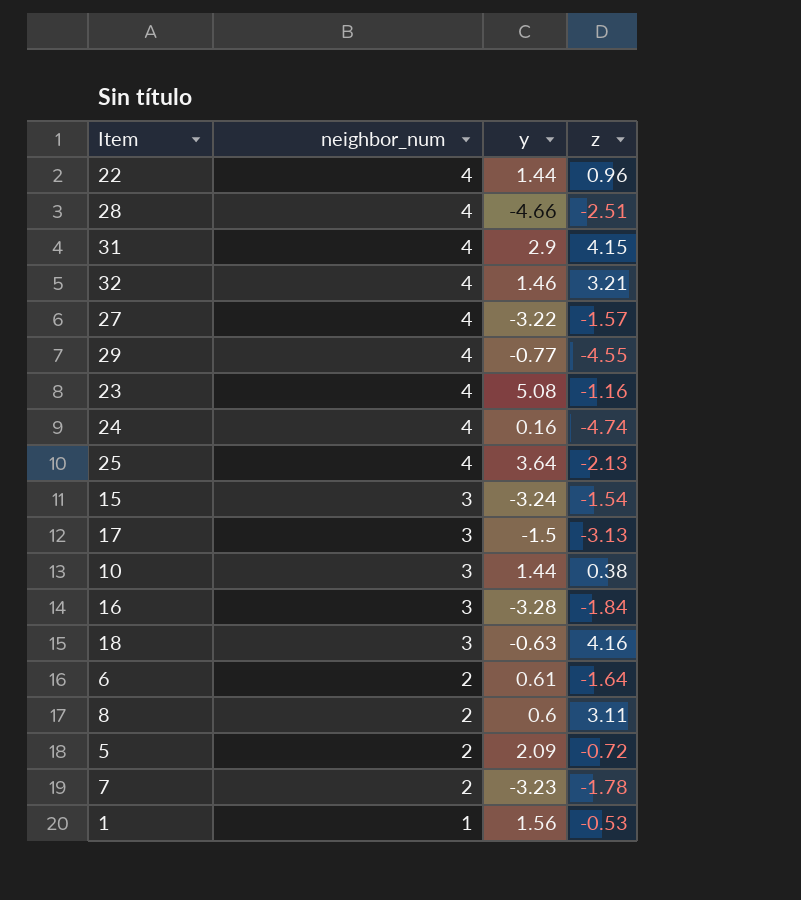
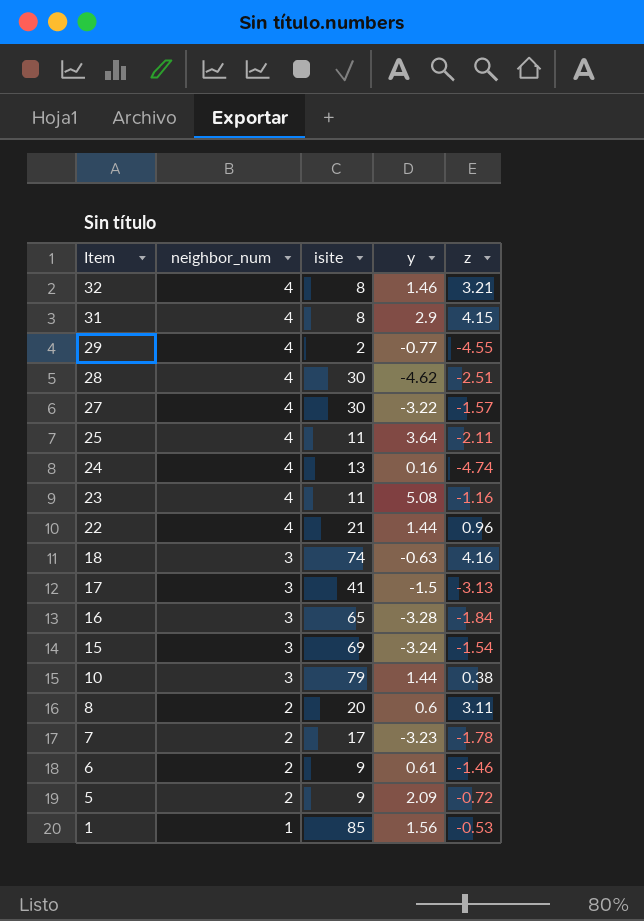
row order: neighbor_num descending -> Item descending
column isite | position: none -> 3
28 | y: -4.66 -> -4.62
25 | z: -2.13 -> -2.11
6 | z: -1.64 -> -1.46

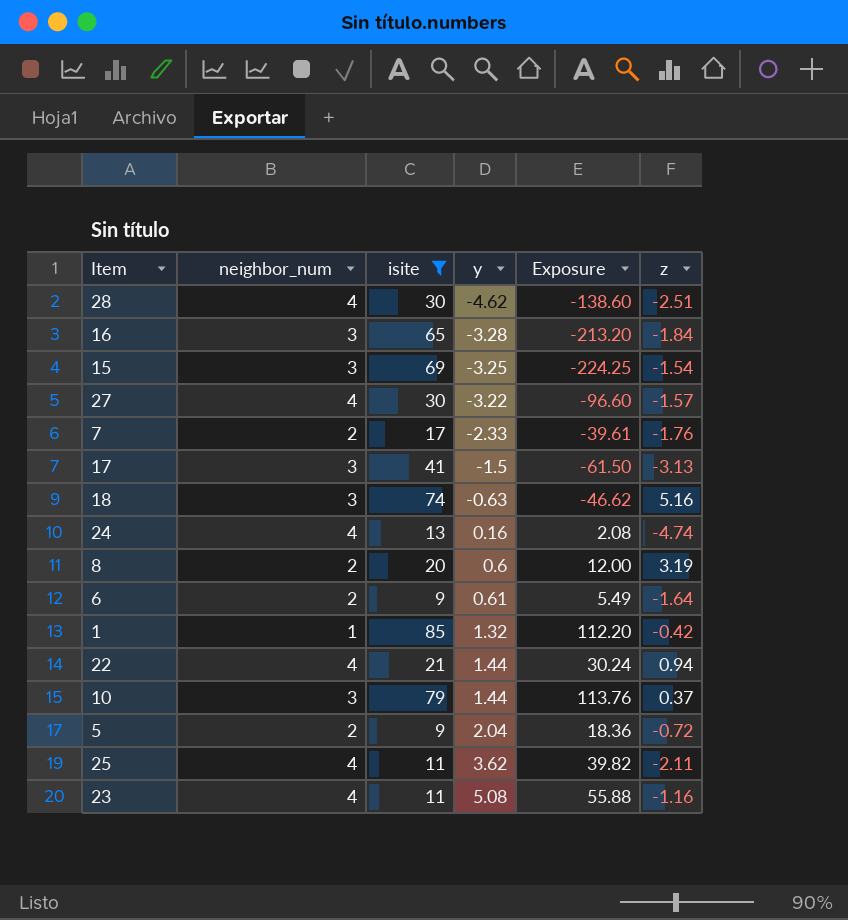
filter: none -> isite >= 9
row order: Item descending -> y ascending
column Exposure | formula: none -> [isite] * [y]
15 | y: -3.24 -> -3.25
7 | y: -3.23 -> -2.33
7 | z: -1.78 -> -1.76
18 | z: 4.16 -> 5.16
8 | z: 3.11 -> 3.19
6 | z: -1.46 -> -1.64
1 | y: 1.56 -> 1.32
1 | z: -0.53 -> -0.42
22 | z: 0.96 -> 0.94
10 | z: 0.38 -> 0.37
5 | y: 2.09 -> 2.04
25 | y: 3.64 -> 3.62

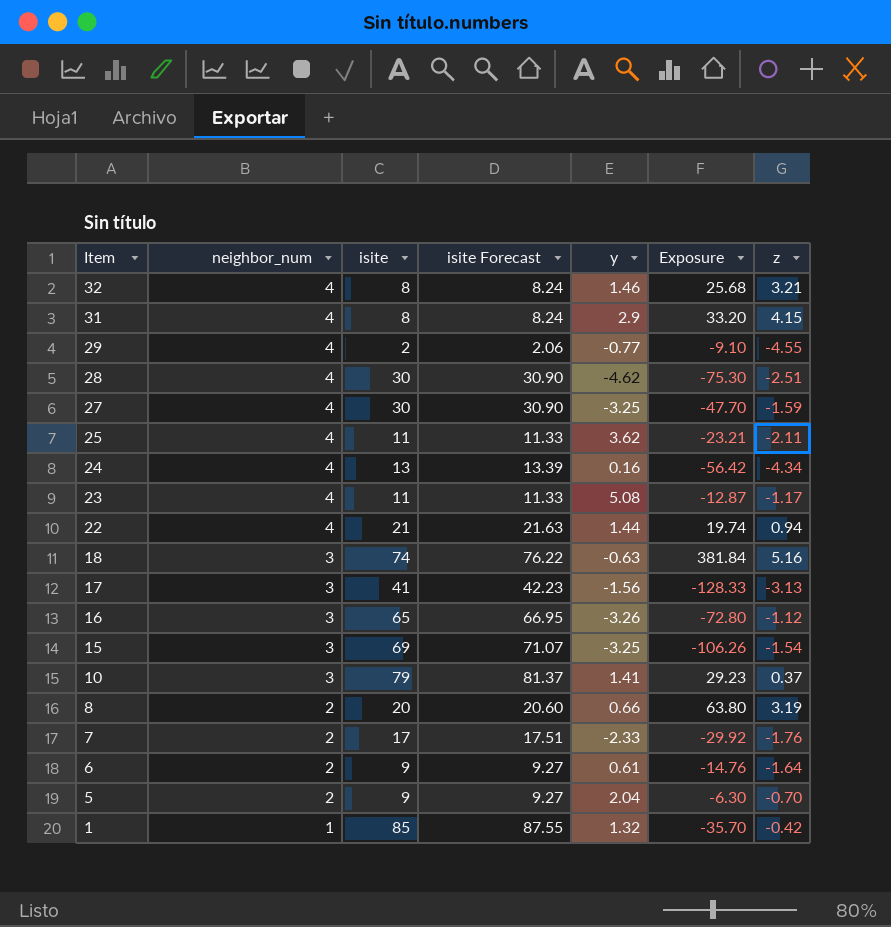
filter: isite >= 9 -> none
row order: y ascending -> Item descending
column isite Forecast | formula: none -> [isite] * 1.03
column Exposure | formula: [isite] * [y] -> [isite] * [z]
27 | y: -3.22 -> -3.25
27 | z: -1.57 -> -1.59
24 | z: -4.74 -> -4.34
23 | z: -1.16 -> -1.17
17 | y: -1.5 -> -1.56
16 | y: -3.28 -> -3.26
16 | z: -1.84 -> -1.12
10 | y: 1.44 -> 1.41
8 | y: 0.6 -> 0.66
5 | z: -0.72 -> -0.70

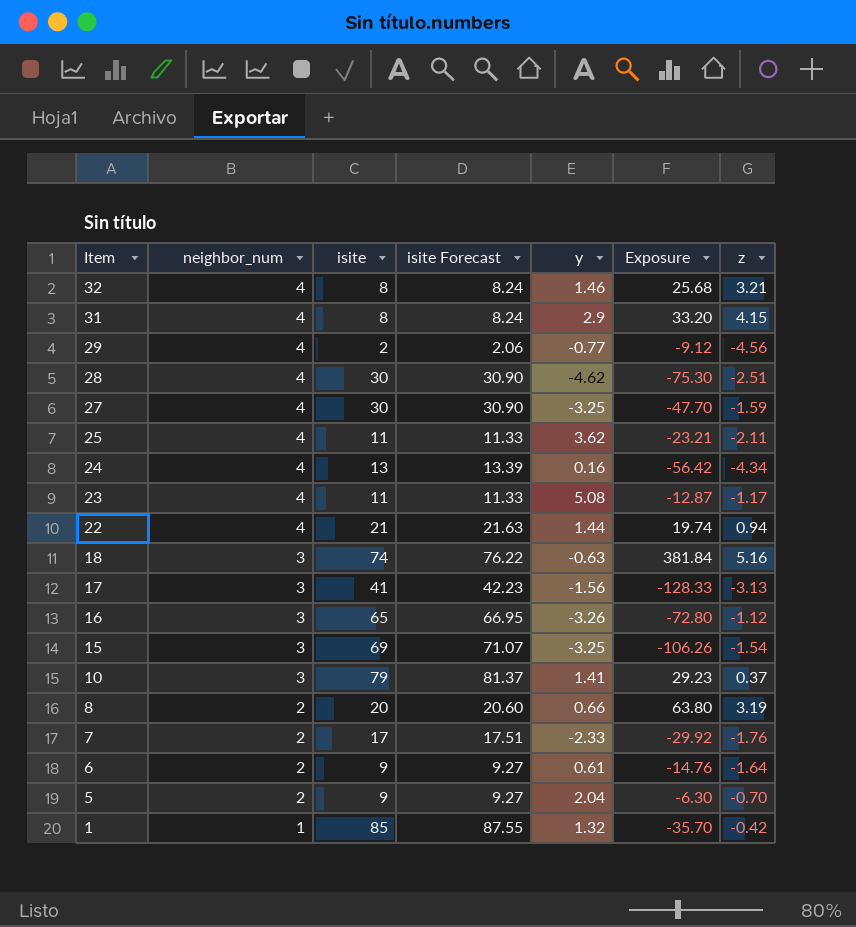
29 | Exposure: -9.10 -> -9.12
29 | z: -4.55 -> -4.56

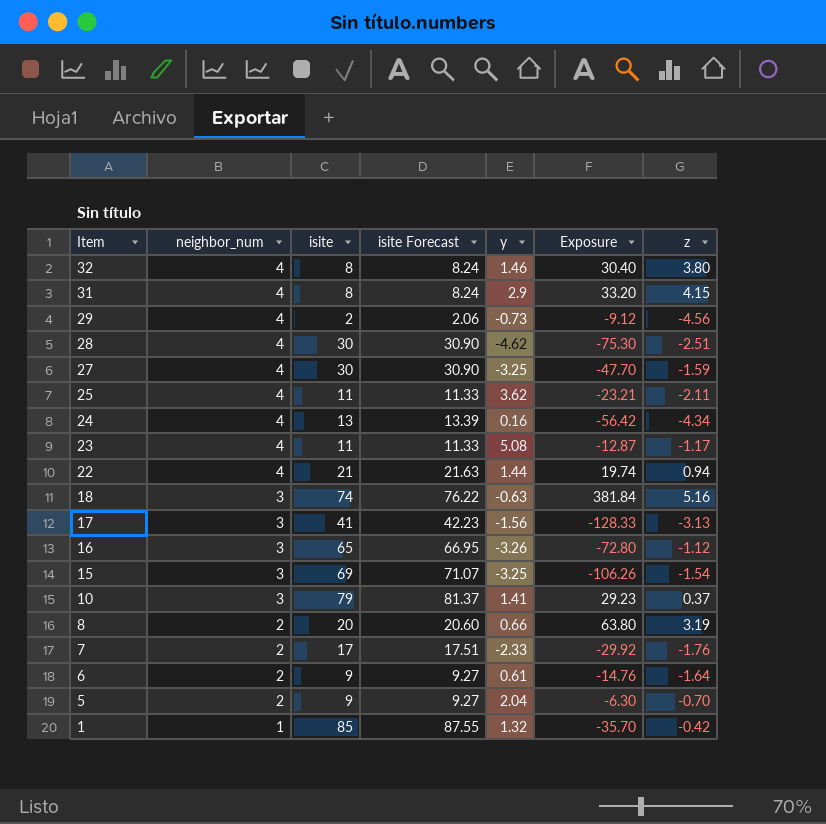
32 | Exposure: 25.68 -> 30.40
32 | z: 3.21 -> 3.80
29 | y: -0.77 -> -0.73

